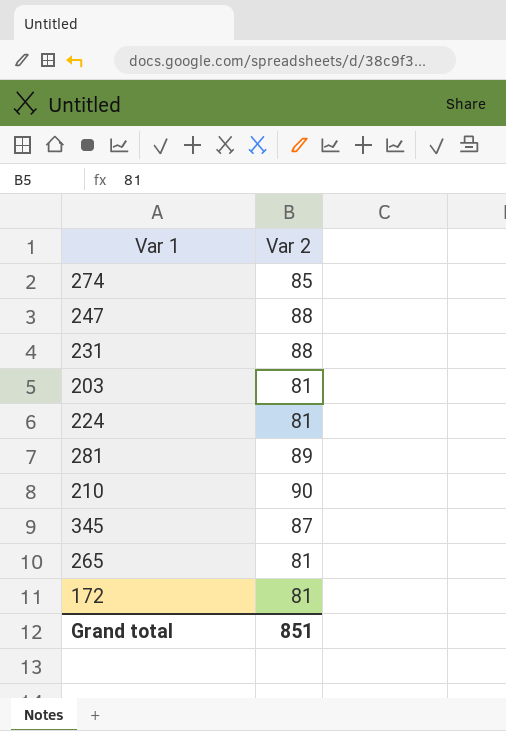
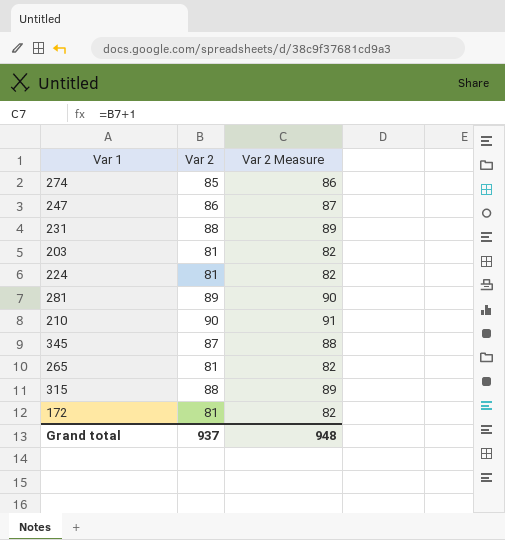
column Var 2 Measure | formula: none -> [Var 2] + 1
247 | Var 2: 88 -> 86
row 315: none -> 88 | 89
Grand total | Var 2: 851 -> 937

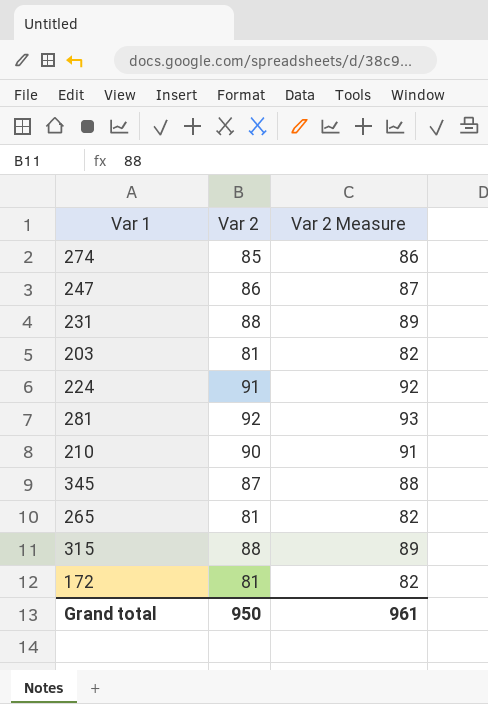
224 | Var 2: 81 -> 91
224 | Var 2 Measure: 82 -> 92
281 | Var 2: 89 -> 92
281 | Var 2 Measure: 90 -> 93
Grand total | Var 2: 937 -> 950
Grand total | Var 2 Measure: 948 -> 961

